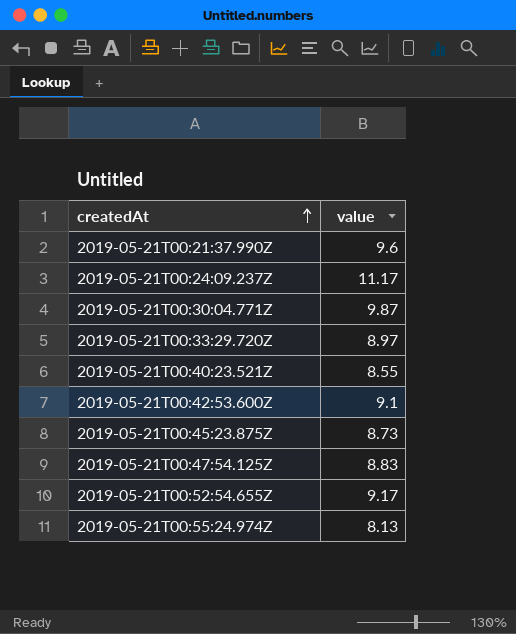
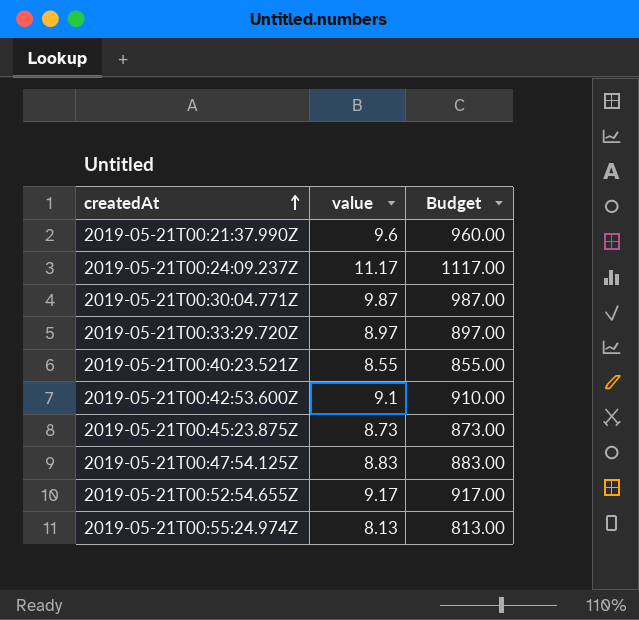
column Budget | formula: none -> [value] * 100

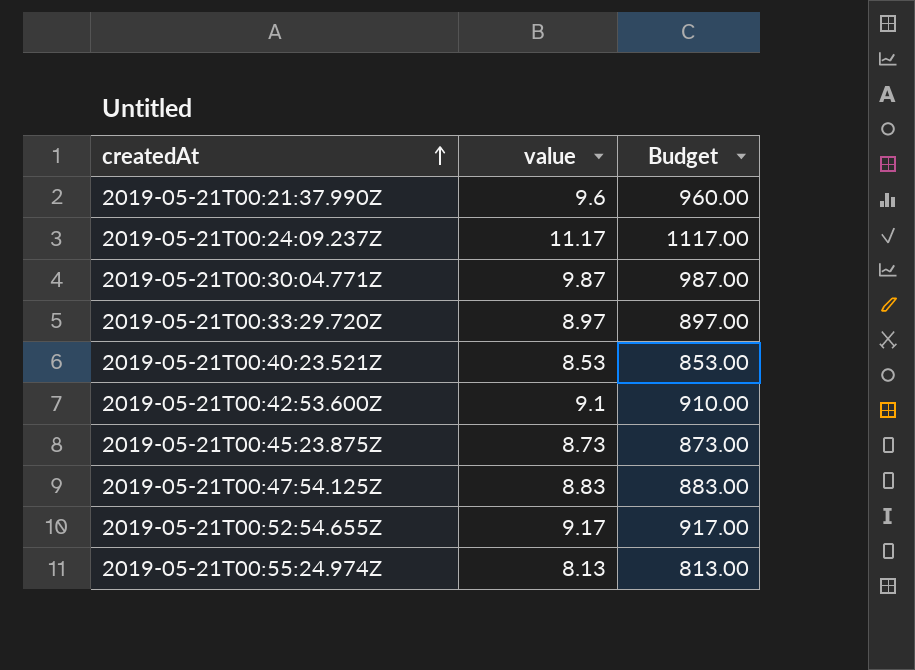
2019-05-21T00:40:23.521Z | value: 8.55 -> 8.53
2019-05-21T00:40:23.521Z | Budget: 855.00 -> 853.00

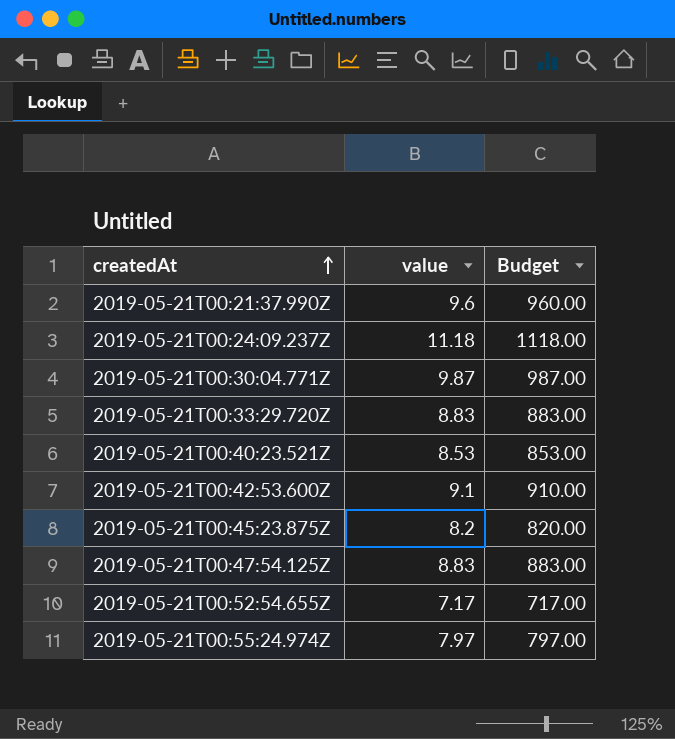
2019-05-21T00:24:09.237Z | value: 11.17 -> 11.18
2019-05-21T00:24:09.237Z | Budget: 1117.00 -> 1118.00
2019-05-21T00:33:29.720Z | value: 8.97 -> 8.83
2019-05-21T00:33:29.720Z | Budget: 897.00 -> 883.00
2019-05-21T00:45:23.875Z | value: 8.73 -> 8.2
2019-05-21T00:45:23.875Z | Budget: 873.00 -> 820.00
2019-05-21T00:52:54.655Z | value: 9.17 -> 7.17
2019-05-21T00:52:54.655Z | Budget: 917.00 -> 717.00
2019-05-21T00:55:24.974Z | value: 8.13 -> 7.97
2019-05-21T00:55:24.974Z | Budget: 813.00 -> 797.00

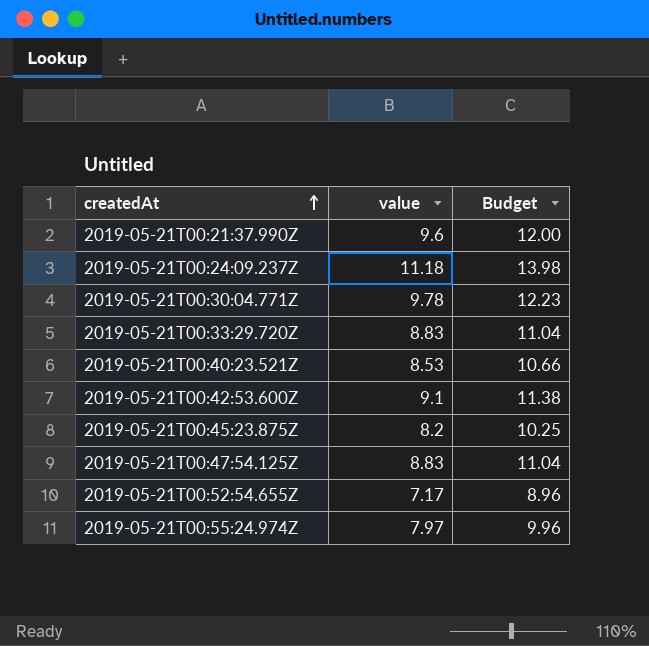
column Budget | formula: [value] * 100 -> [value] * 1.25
2019-05-21T00:30:04.771Z | value: 9.87 -> 9.78

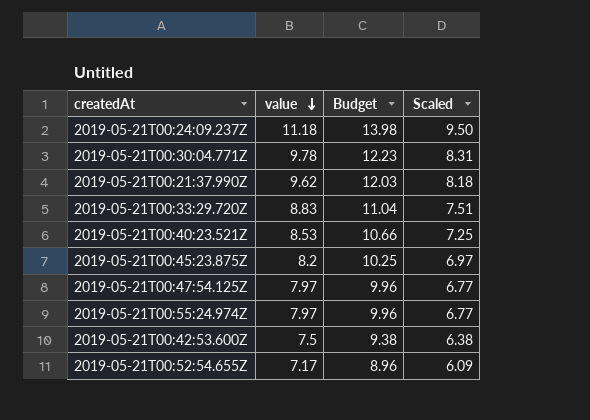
row order: createdAt ascending -> value descending
column Scaled | formula: none -> [value] * 0.85
2019-05-21T00:21:37.990Z | value: 9.6 -> 9.62
2019-05-21T00:21:37.990Z | Budget: 12.00 -> 12.03
2019-05-21T00:47:54.125Z | value: 8.83 -> 7.97
2019-05-21T00:47:54.125Z | Budget: 11.04 -> 9.96
2019-05-21T00:42:53.600Z | value: 9.1 -> 7.5
2019-05-21T00:42:53.600Z | Budget: 11.38 -> 9.38

